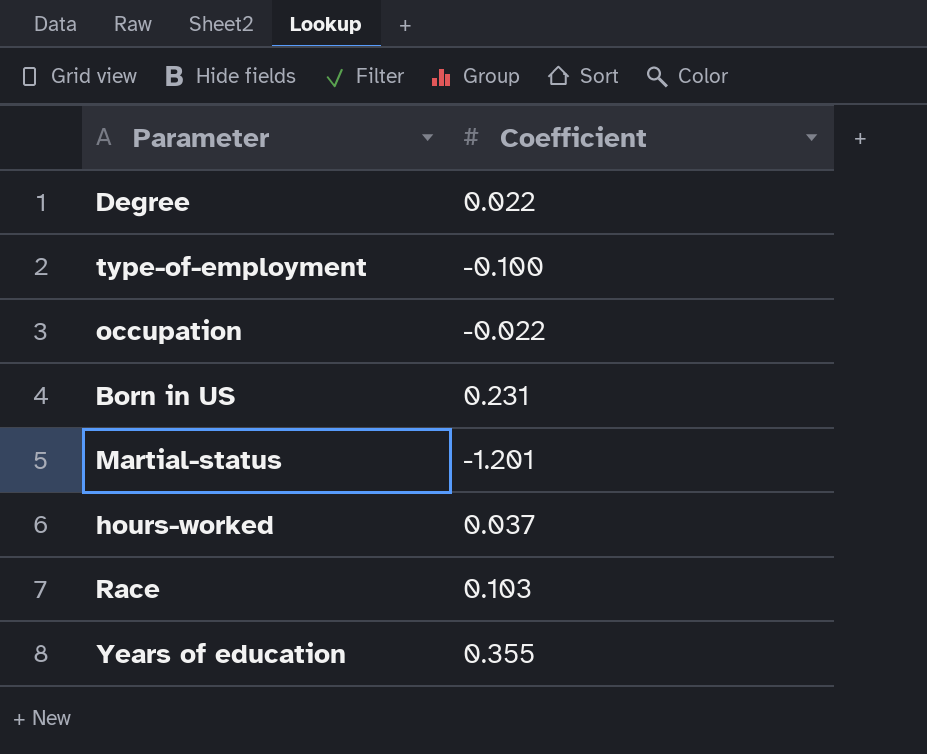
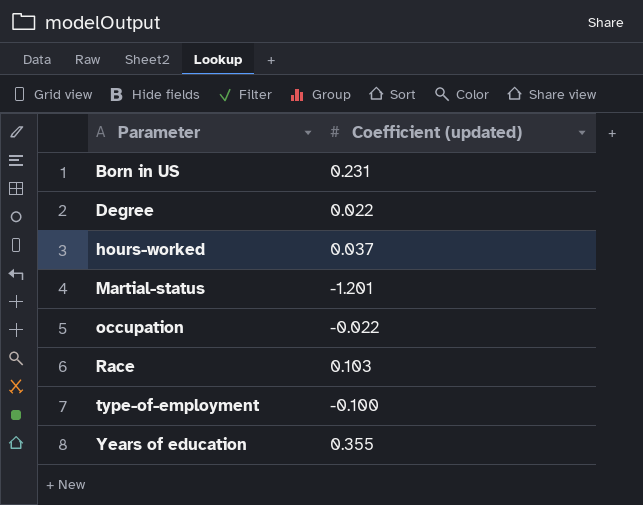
row order: none -> Parameter ascending
column name: Coefficient -> Coefficient (updated)

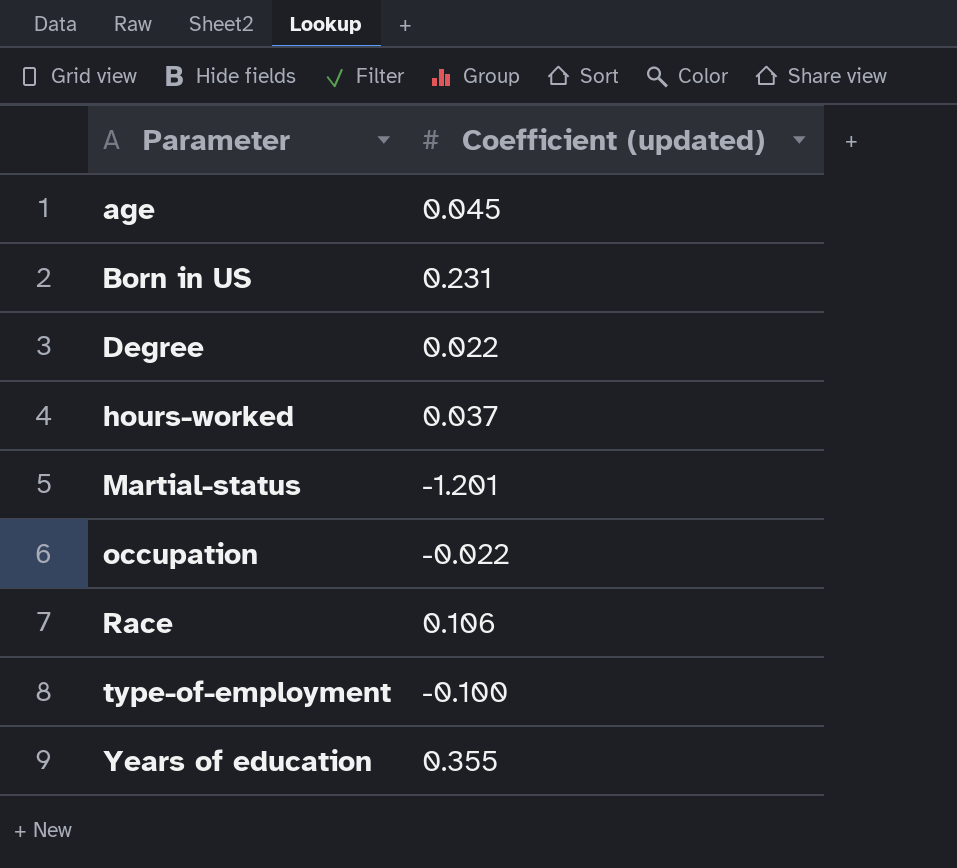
row age: none -> 0.045
Race | Coefficient (updated): 0.103 -> 0.106

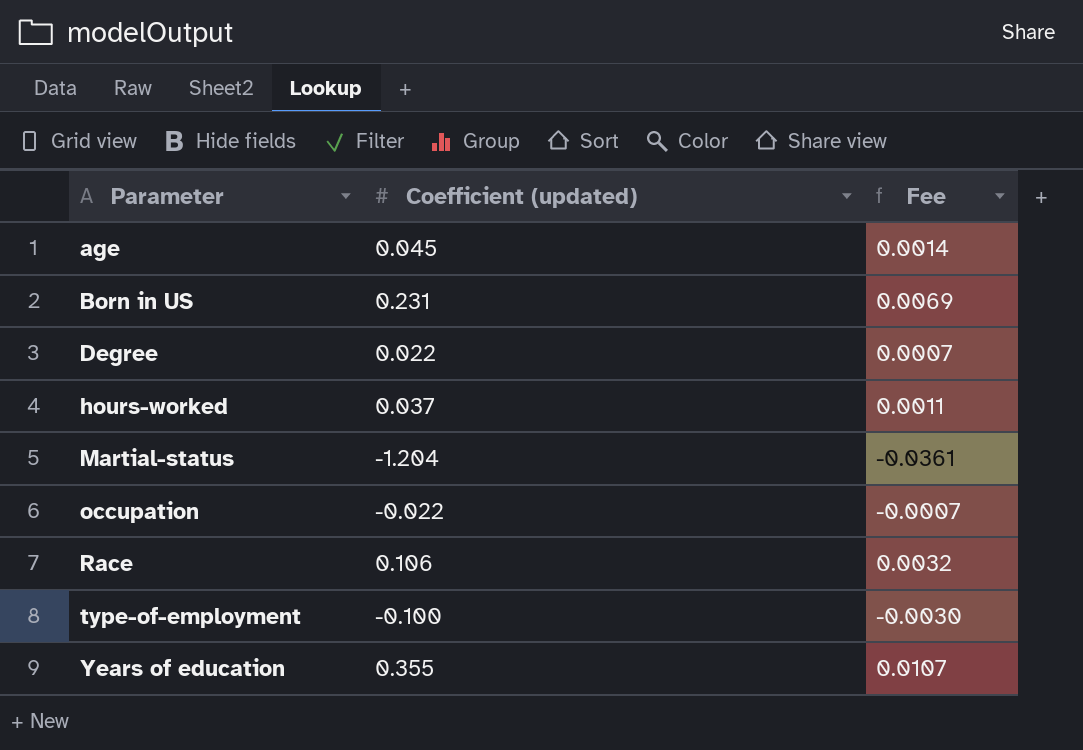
column Fee | formula: none -> [Coefficient (updated)] * 0.03
Martial-status | Coefficient (updated): -1.201 -> -1.204

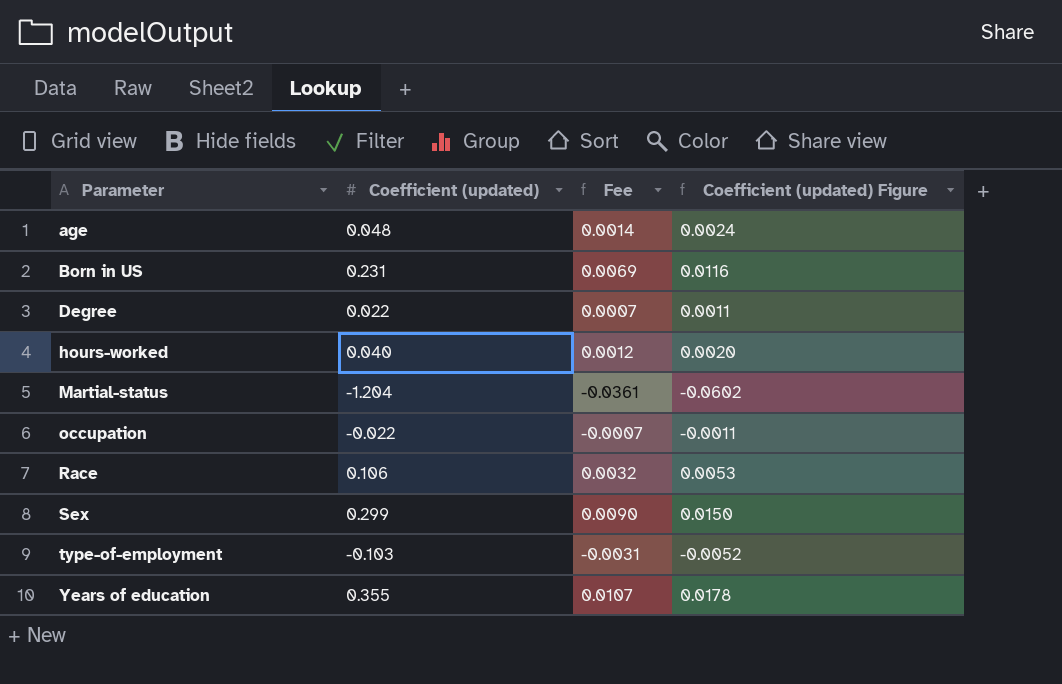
column Coefficient (updated) Figure | formula: none -> [Coefficient (updated)] * 0.05
age | Coefficient (updated): 0.045 -> 0.048
hours-worked | Coefficient (updated): 0.037 -> 0.040
hours-worked | Fee: 0.0011 -> 0.0012
row Sex: none -> 0.299 | 0.0090 | 0.0150
type-of-employment | Coefficient (updated): -0.100 -> -0.103
type-of-employment | Fee: -0.0030 -> -0.0031

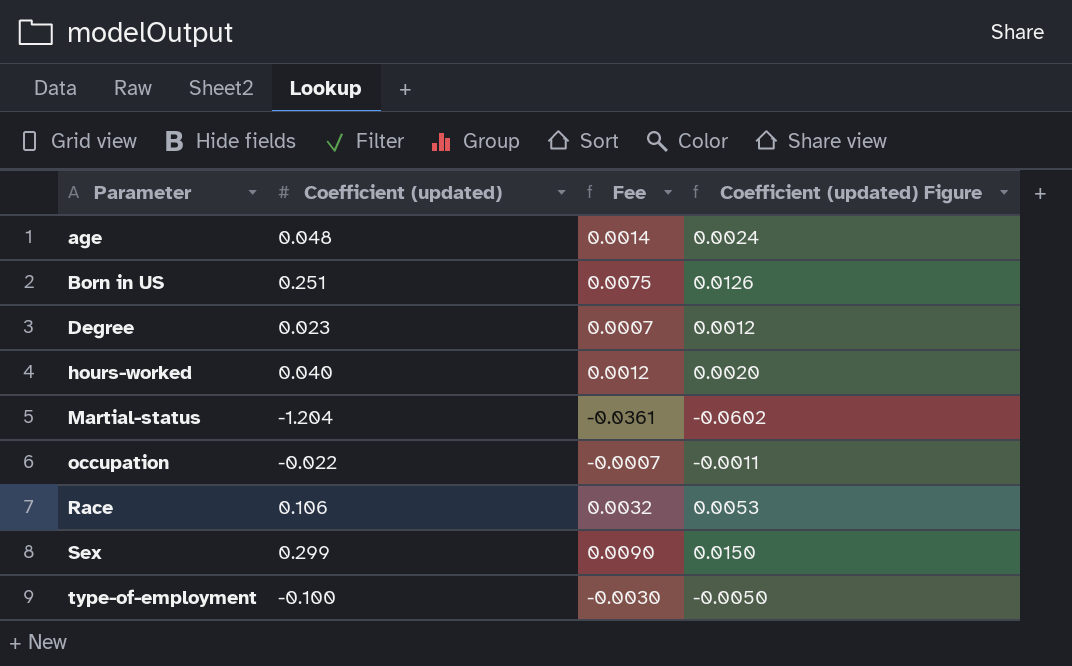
row Years of education: 0.355 | 0.0107 | 0.0178 -> none
Born in US | Coefficient (updated): 0.231 -> 0.251
Born in US | Fee: 0.0069 -> 0.0075
Born in US | Coefficient (updated) Figure: 0.0116 -> 0.0126
Degree | Coefficient (updated): 0.022 -> 0.023
Degree | Coefficient (updated) Figure: 0.0011 -> 0.0012
type-of-employment | Coefficient (updated): -0.103 -> -0.100
type-of-employment | Fee: -0.0031 -> -0.0030
type-of-employment | Coefficient (updated) Figure: -0.0052 -> -0.0050

